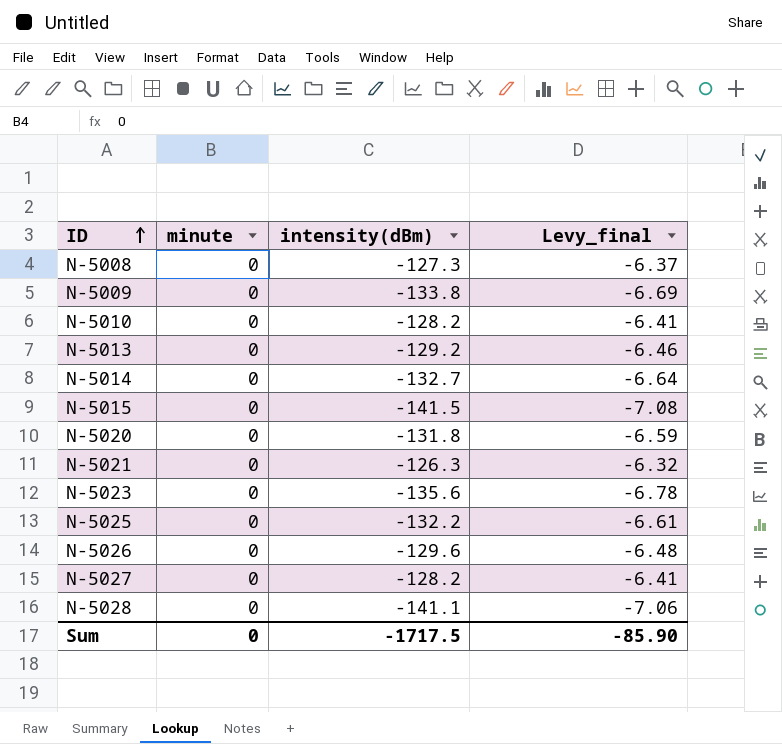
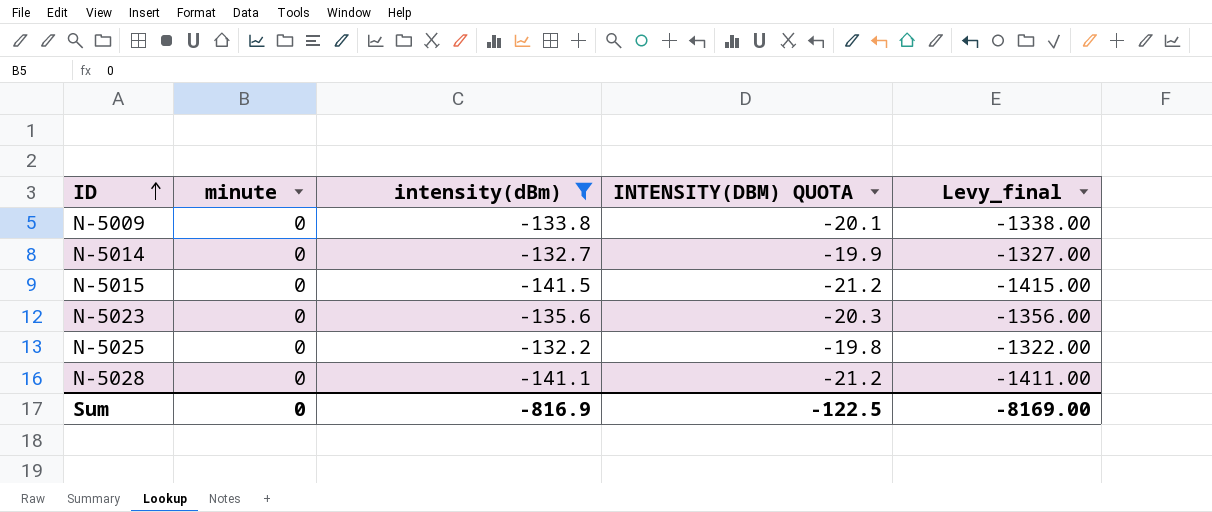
filter: none -> intensity(dBm) <= -132.2
column INTENSITY(DBM) QUOTA | formula: none -> [intensity(dBm)] * 0.15
column Levy_final | formula: [intensity(dBm)] * 0.05 -> [intensity(dBm)] * 10
Sum | intensity(dBm): -1717.5 -> -816.9
Sum | Levy_final: -85.90 -> -8169.00

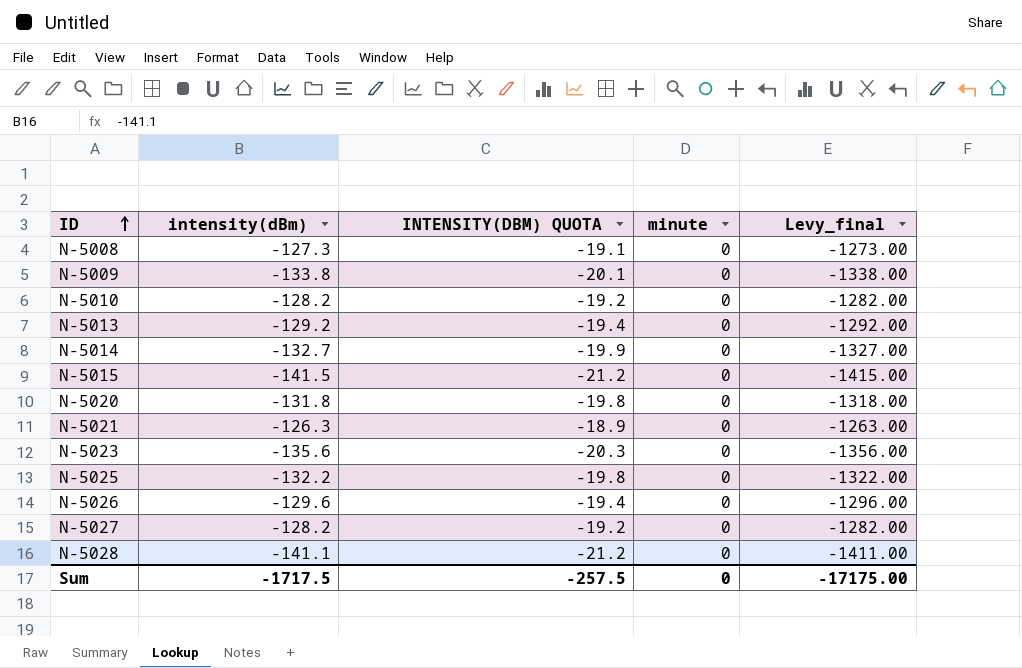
filter: intensity(dBm) <= -132.2 -> none
column minute | position: 2 -> 4
Sum | intensity(dBm): -816.9 -> -1717.5
Sum | INTENSITY(DBM) QUOTA: -122.5 -> -257.5
Sum | Levy_final: -8169.00 -> -17175.00

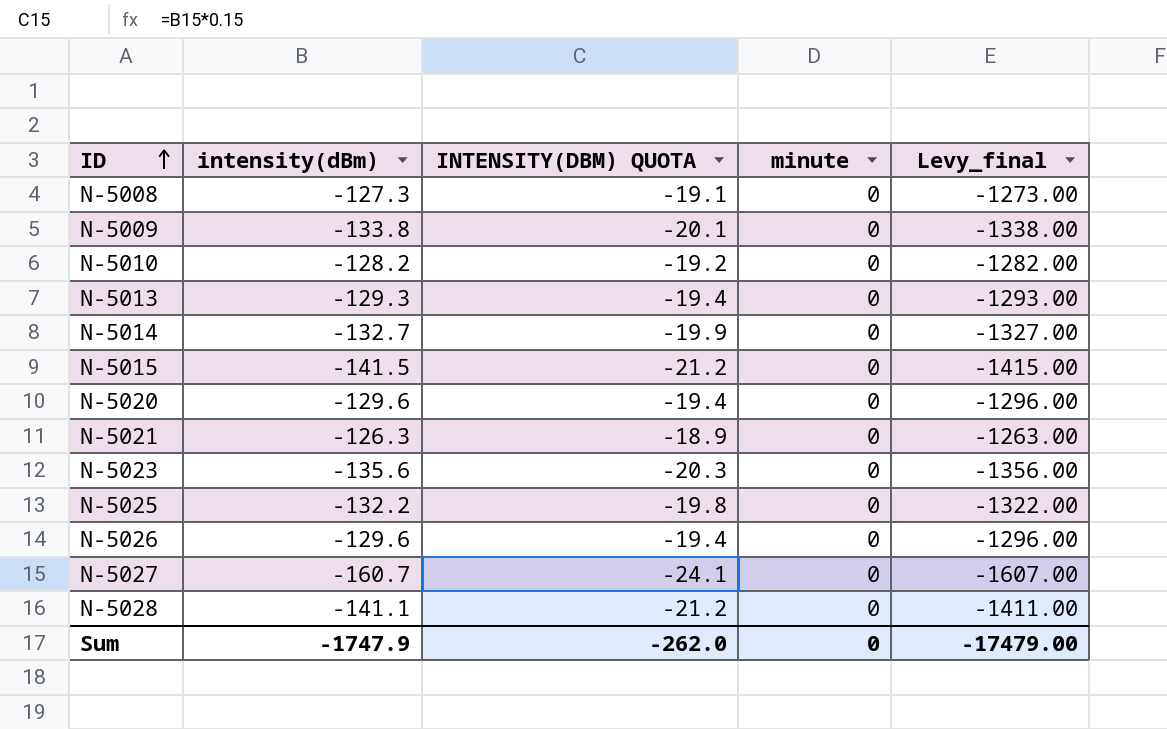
N-5013 | intensity(dBm): -129.2 -> -129.3
N-5013 | Levy_final: -1292.00 -> -1293.00
N-5020 | intensity(dBm): -131.8 -> -129.6
N-5020 | INTENSITY(DBM) QUOTA: -19.8 -> -19.4
N-5020 | Levy_final: -1318.00 -> -1296.00
N-5027 | intensity(dBm): -128.2 -> -160.7
N-5027 | INTENSITY(DBM) QUOTA: -19.2 -> -24.1
N-5027 | Levy_final: -1282.00 -> -1607.00
Sum | intensity(dBm): -1717.5 -> -1747.9
Sum | INTENSITY(DBM) QUOTA: -257.5 -> -262.0
Sum | Levy_final: -17175.00 -> -17479.00

